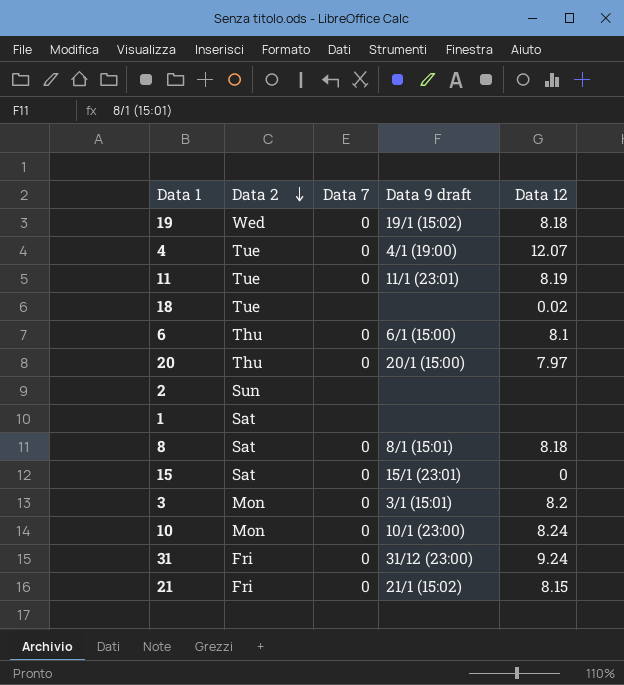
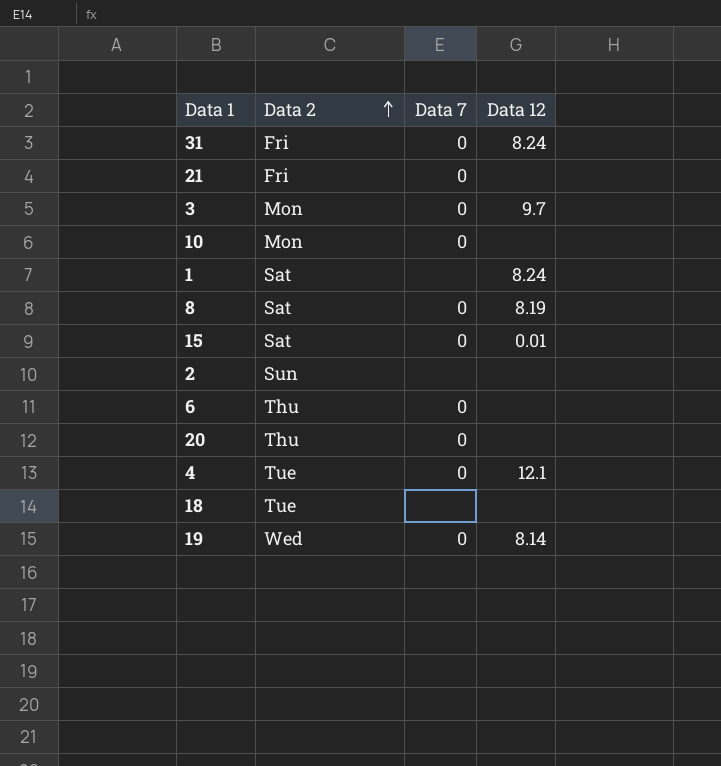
row order: Data 2 descending -> Data 2 ascending
column Data 9 draft | position: 4 -> none
row 11: Tue | 0 | 11/1 (23:01) | 8.19 -> none
31 | Data 12: 9.24 -> 8.24
21 | Data 12: 8.15 -> none
3 | Data 12: 8.2 -> 9.7
10 | Data 12: 8.24 -> none
1 | Data 12: none -> 8.24
8 | Data 12: 8.18 -> 8.19
15 | Data 12: 0 -> 0.01
6 | Data 12: 8.1 -> none
20 | Data 12: 7.97 -> none
4 | Data 12: 12.07 -> 12.1
18 | Data 12: 0.02 -> none
19 | Data 12: 8.18 -> 8.14

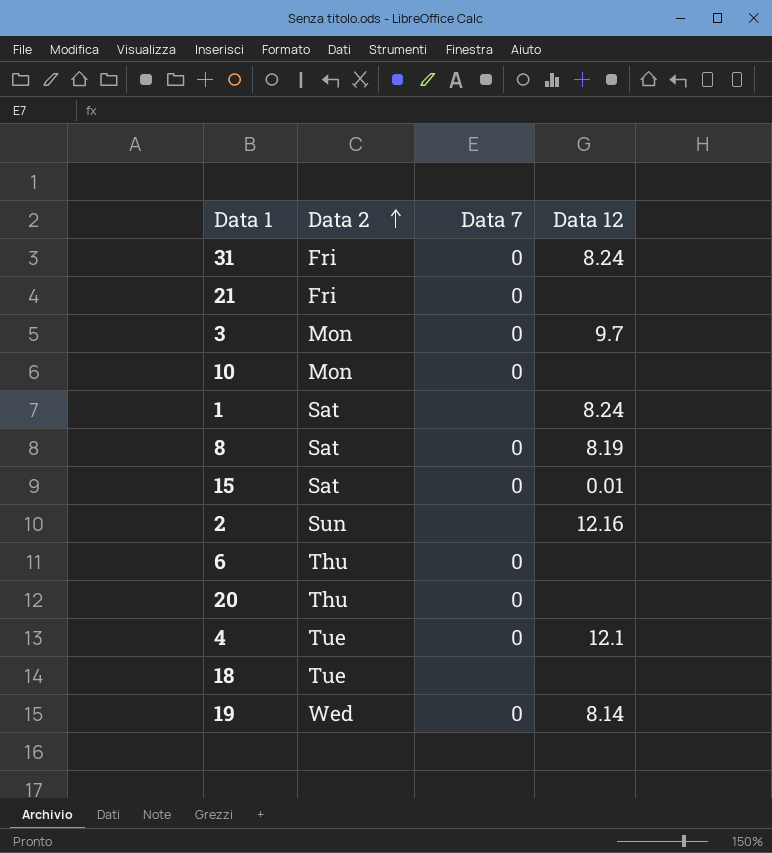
2 | Data 12: none -> 12.16

